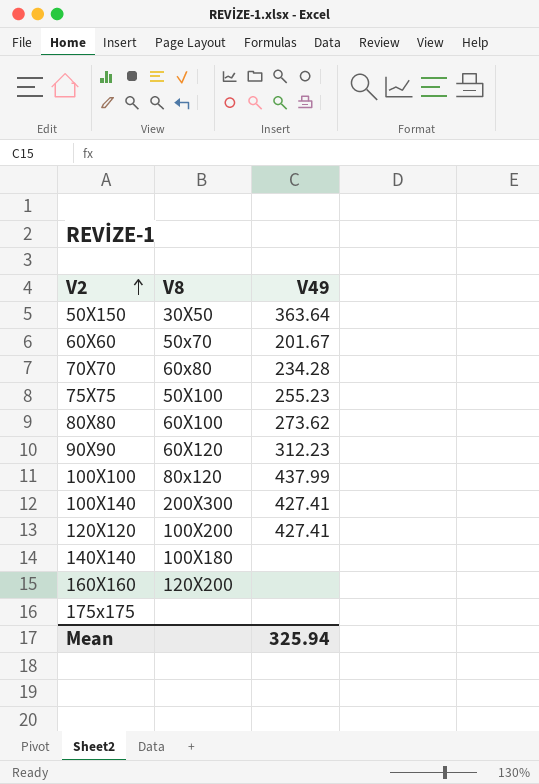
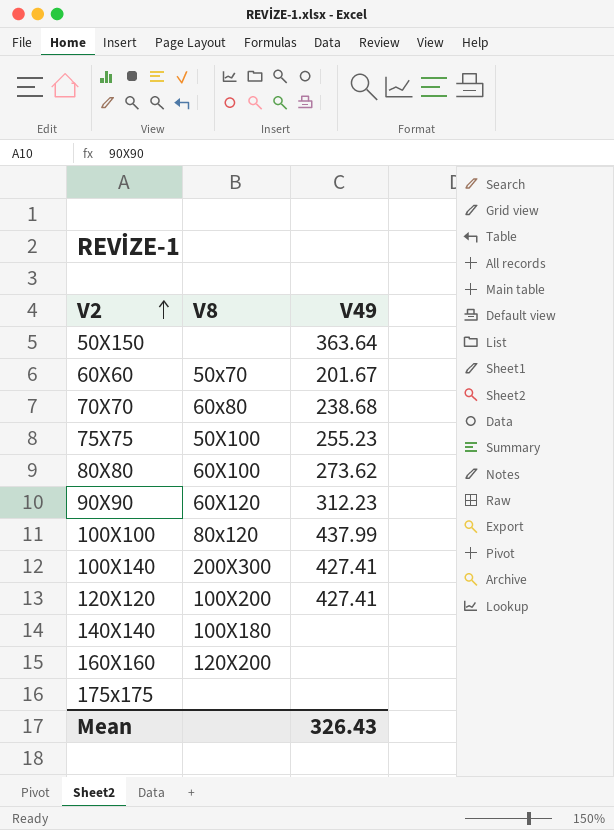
50X150 | V8: 30X50 -> none
70X70 | V49: 234.28 -> 238.68
Mean | V49: 325.94 -> 326.43

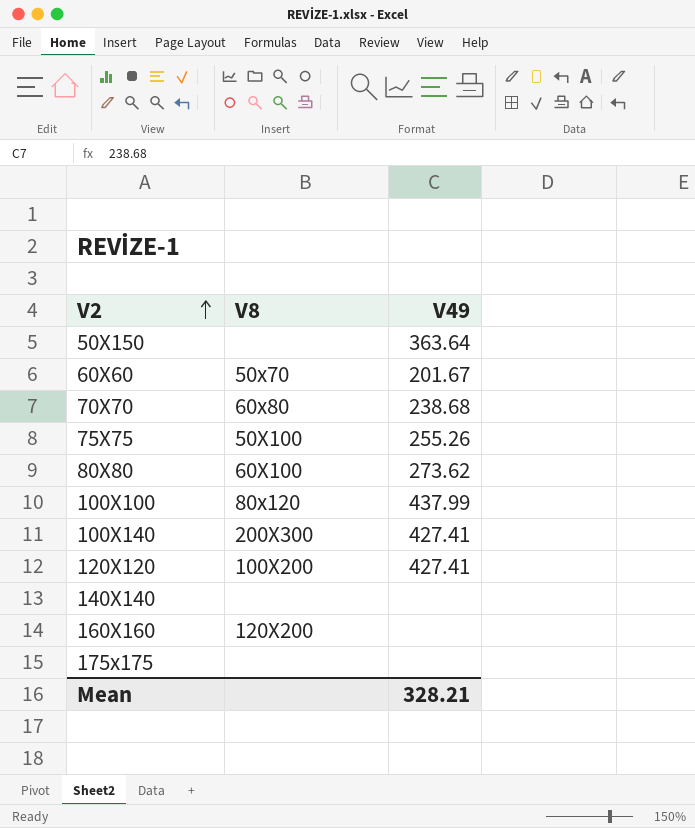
row 90X90: 60X120 | 312.23 -> none
75X75 | V49: 255.23 -> 255.26
140X140 | V8: 100X180 -> none
Mean | V49: 326.43 -> 328.21

